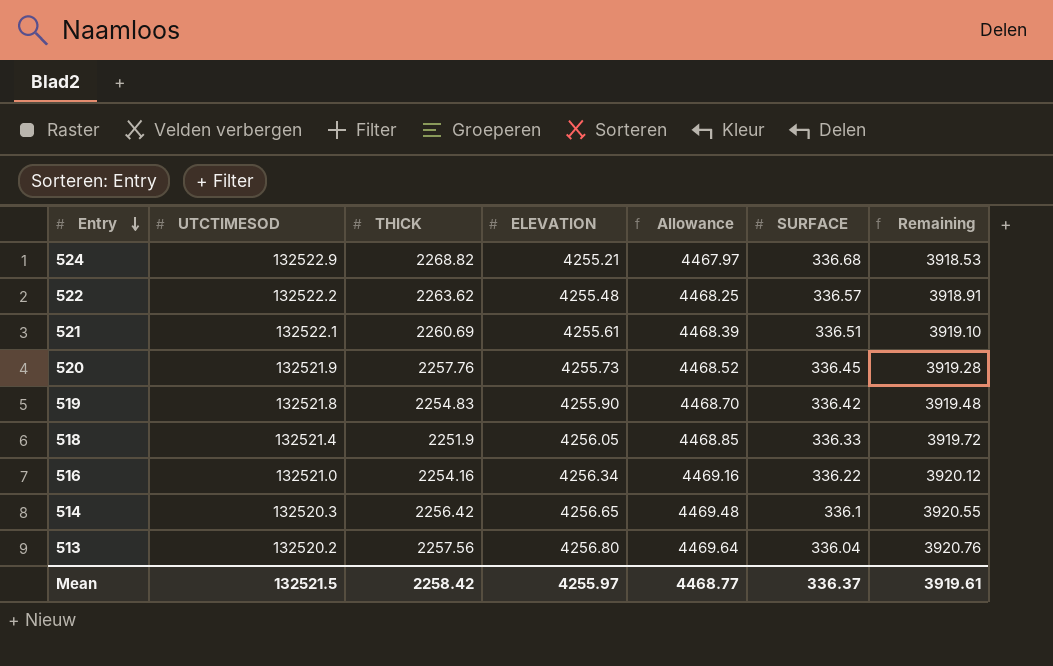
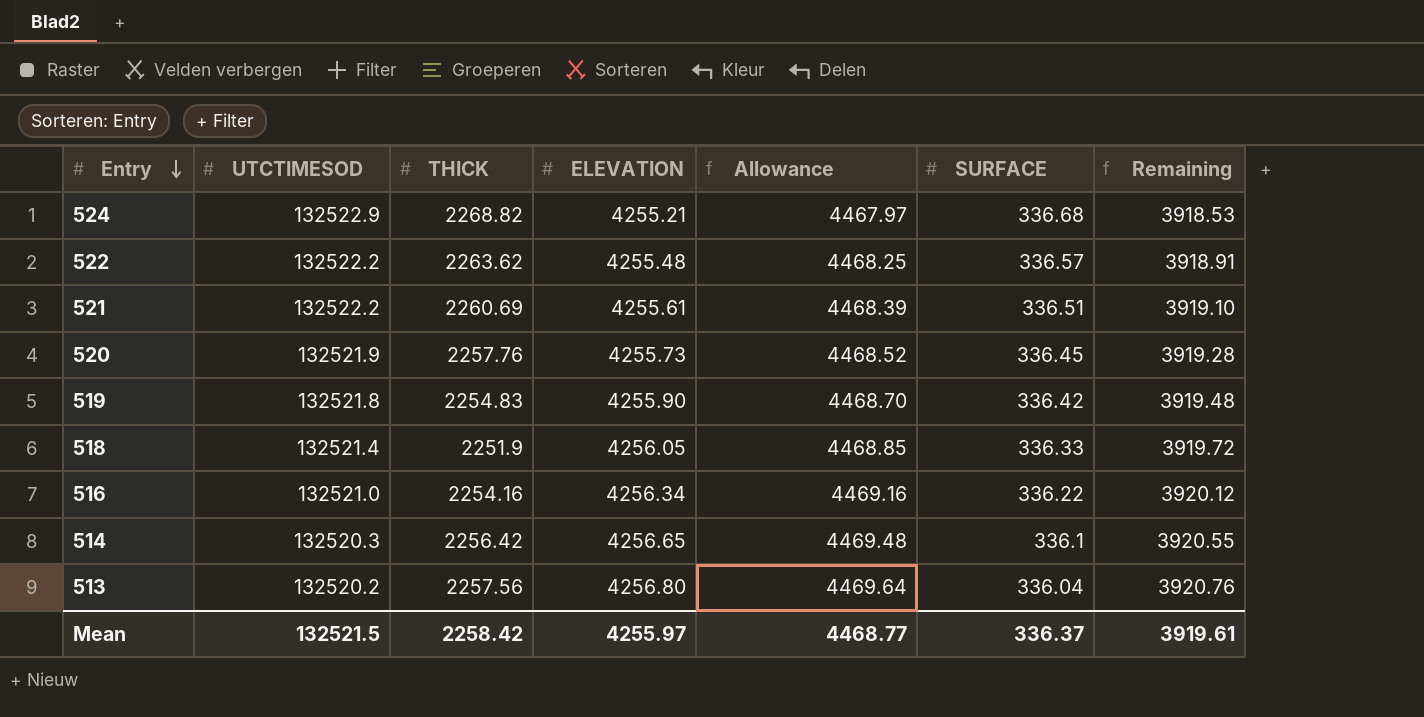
521 | UTCTIMESOD: 132522.1 -> 132522.2

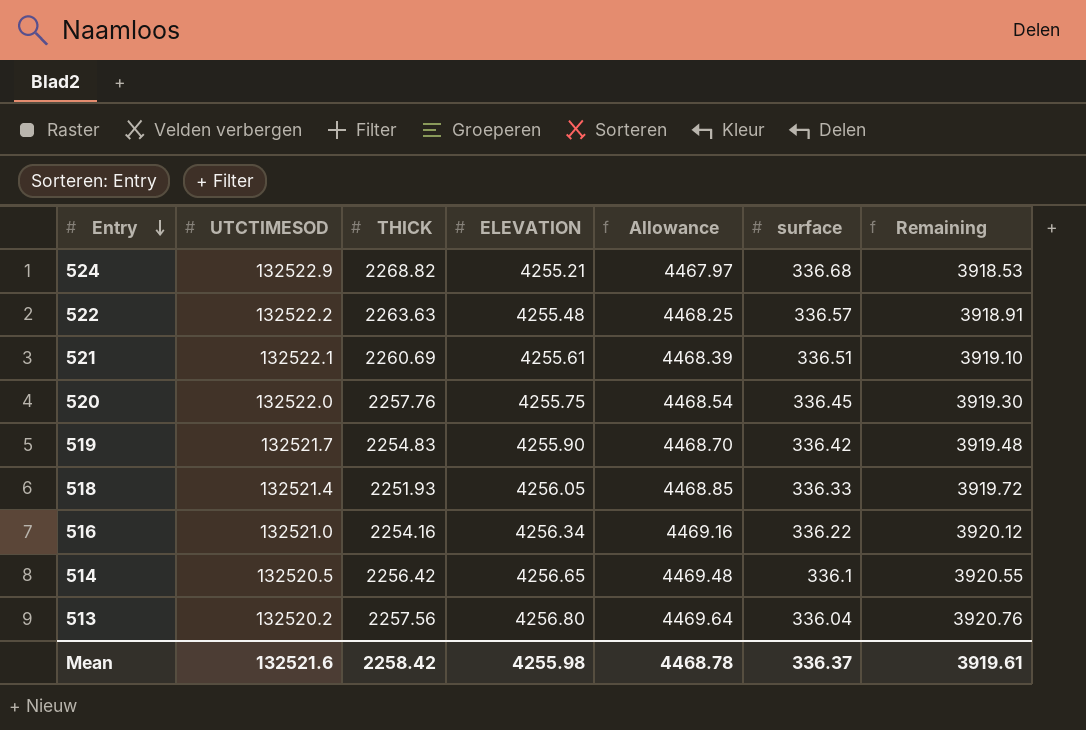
column name: SURFACE -> surface
522 | THICK: 2263.62 -> 2263.63
521 | UTCTIMESOD: 132522.2 -> 132522.1
520 | UTCTIMESOD: 132521.9 -> 132522.0
520 | ELEVATION: 4255.73 -> 4255.75
520 | Allowance: 4468.52 -> 4468.54
520 | Remaining: 3919.28 -> 3919.30
519 | UTCTIMESOD: 132521.8 -> 132521.7
518 | THICK: 2251.9 -> 2251.93
514 | UTCTIMESOD: 132520.3 -> 132520.5
Mean | UTCTIMESOD: 132521.5 -> 132521.6
Mean | ELEVATION: 4255.97 -> 4255.98
Mean | Allowance: 4468.77 -> 4468.78

